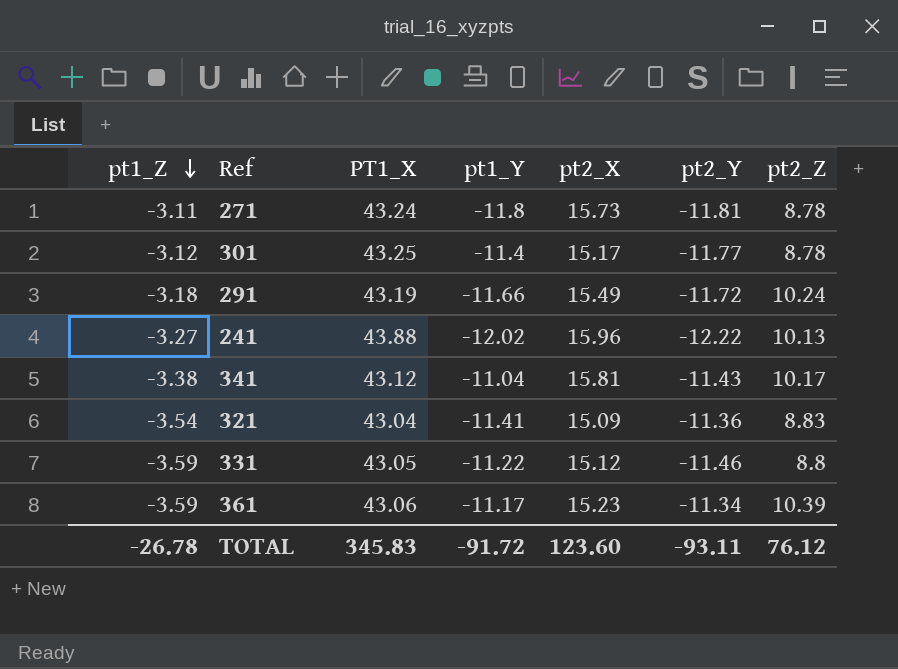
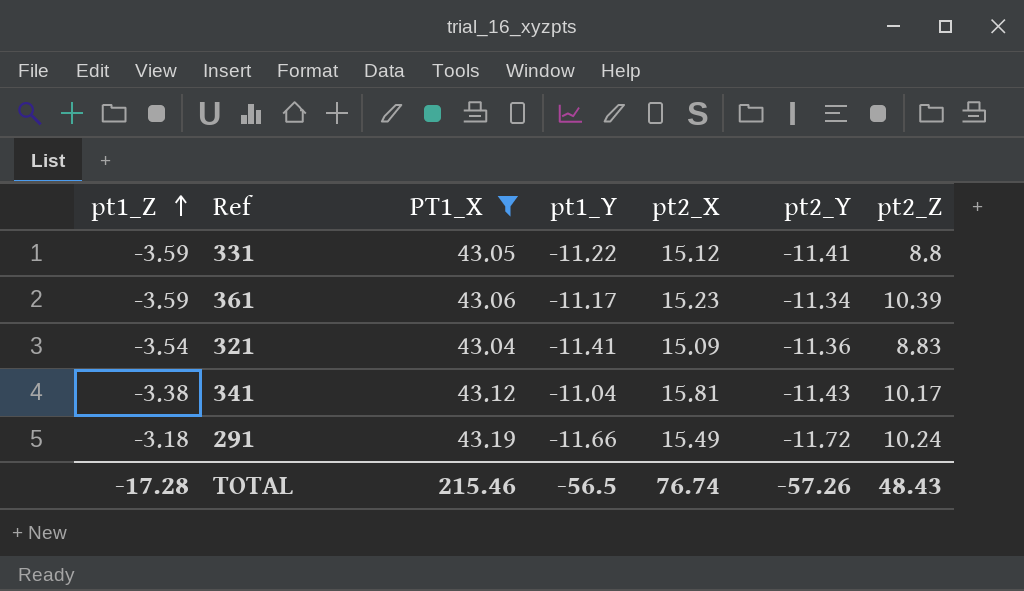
filter: none -> PT1_X <= 43.19
row order: pt1_Z descending -> pt1_Z ascending
331 | pt2_Y: -11.46 -> -11.41
TOTAL | pt1_Z: -26.78 -> -17.28
TOTAL | PT1_X: 345.83 -> 215.46
TOTAL | pt1_Y: -91.72 -> -56.5
TOTAL | pt2_X: 123.60 -> 76.74
TOTAL | pt2_Y: -93.11 -> -57.26
TOTAL | pt2_Z: 76.12 -> 48.43

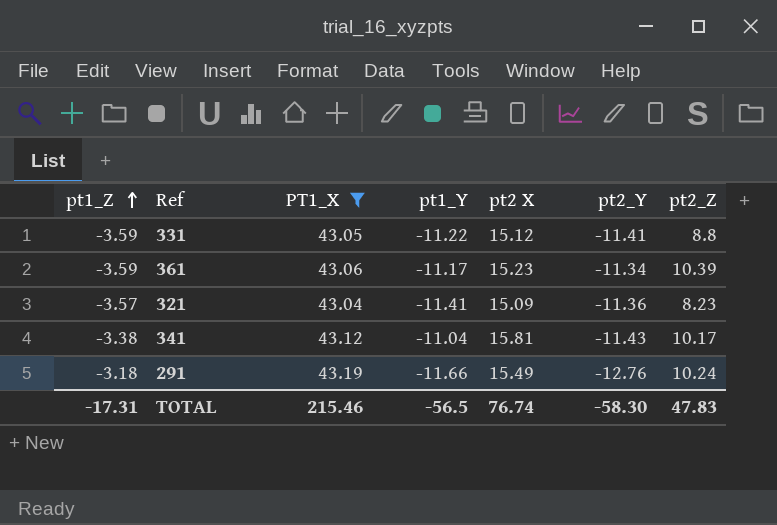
column name: pt2_X -> pt2 X
321 | pt1_Z: -3.54 -> -3.57
321 | pt2_Z: 8.83 -> 8.23
291 | pt2_Y: -11.72 -> -12.76
TOTAL | pt1_Z: -17.28 -> -17.31
TOTAL | pt2_Y: -57.26 -> -58.30
TOTAL | pt2_Z: 48.43 -> 47.83

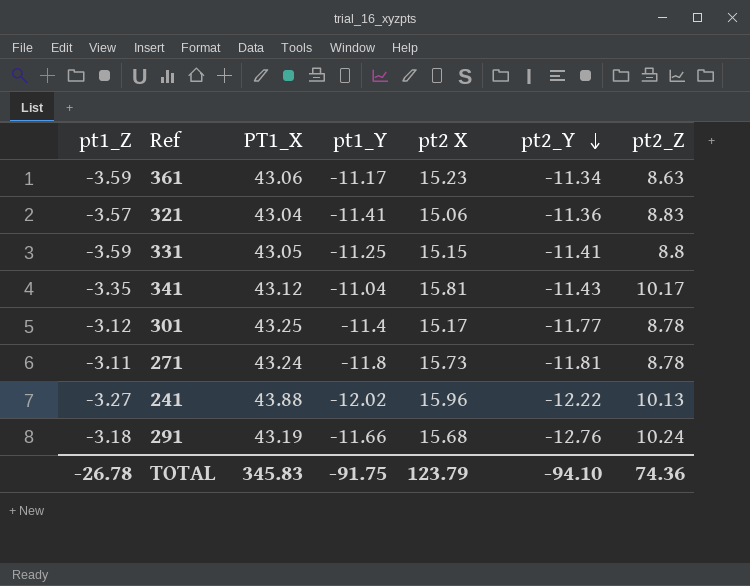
filter: PT1_X <= 43.19 -> none
row order: pt1_Z ascending -> pt2_Y descending
361 | pt2_Z: 10.39 -> 8.63
321 | pt2 X: 15.09 -> 15.06
321 | pt2_Z: 8.23 -> 8.83
331 | pt1_Y: -11.22 -> -11.25
331 | pt2 X: 15.12 -> 15.15
341 | pt1_Z: -3.38 -> -3.35
291 | pt2 X: 15.49 -> 15.68
TOTAL | pt1_Z: -17.31 -> -26.78
TOTAL | PT1_X: 215.46 -> 345.83
TOTAL | pt1_Y: -56.5 -> -91.75
TOTAL | pt2 X: 76.74 -> 123.79
TOTAL | pt2_Y: -58.30 -> -94.10
TOTAL | pt2_Z: 47.83 -> 74.36

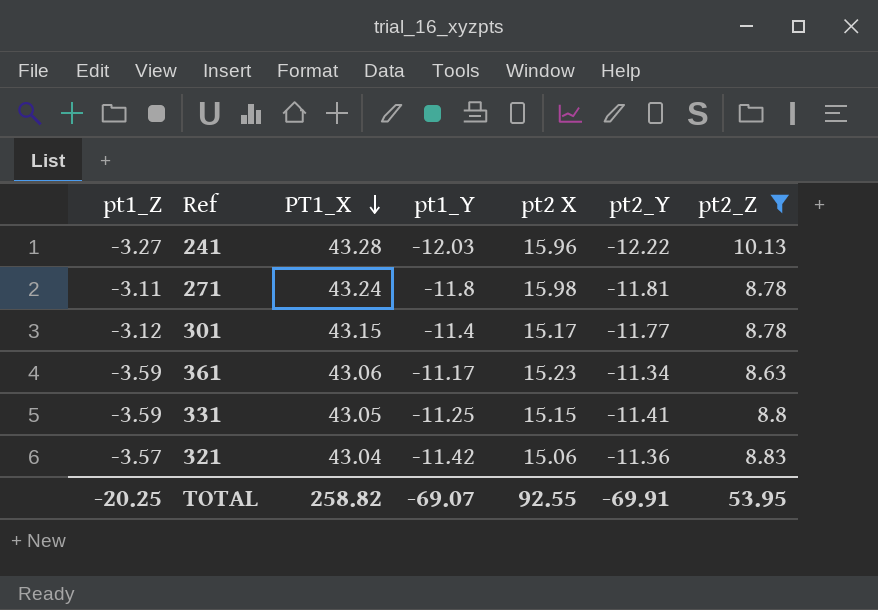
filter: none -> pt2_Z <= 10.13
row order: pt2_Y descending -> PT1_X descending
241 | PT1_X: 43.88 -> 43.28
241 | pt1_Y: -12.02 -> -12.03
271 | pt2 X: 15.73 -> 15.98
301 | PT1_X: 43.25 -> 43.15
321 | pt1_Y: -11.41 -> -11.42
TOTAL | pt1_Z: -26.78 -> -20.25
TOTAL | PT1_X: 345.83 -> 258.82
TOTAL | pt1_Y: -91.75 -> -69.07
TOTAL | pt2 X: 123.79 -> 92.55
TOTAL | pt2_Y: -94.10 -> -69.91
TOTAL | pt2_Z: 74.36 -> 53.95

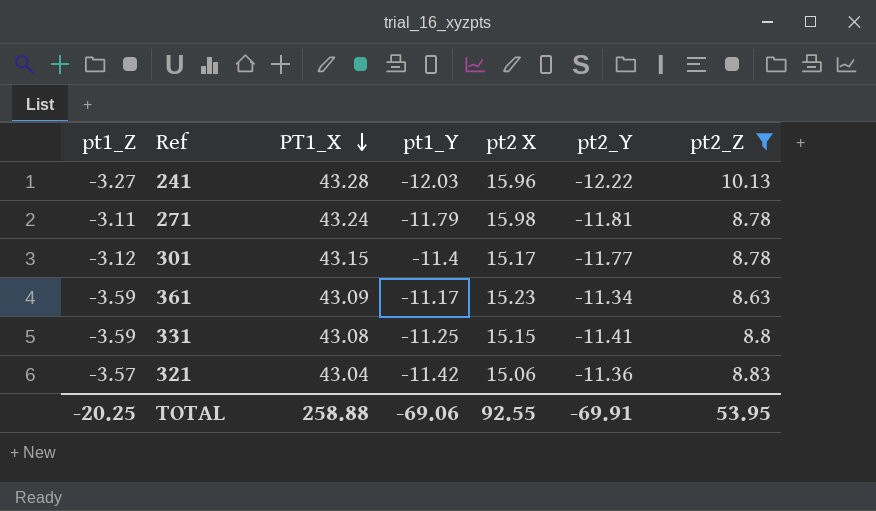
271 | pt1_Y: -11.8 -> -11.79
361 | PT1_X: 43.06 -> 43.09
331 | PT1_X: 43.05 -> 43.08
TOTAL | PT1_X: 258.82 -> 258.88
TOTAL | pt1_Y: -69.07 -> -69.06

